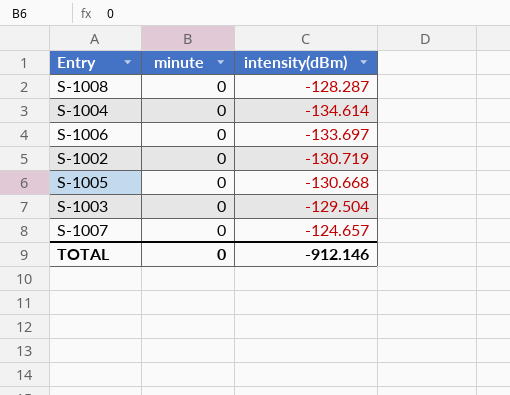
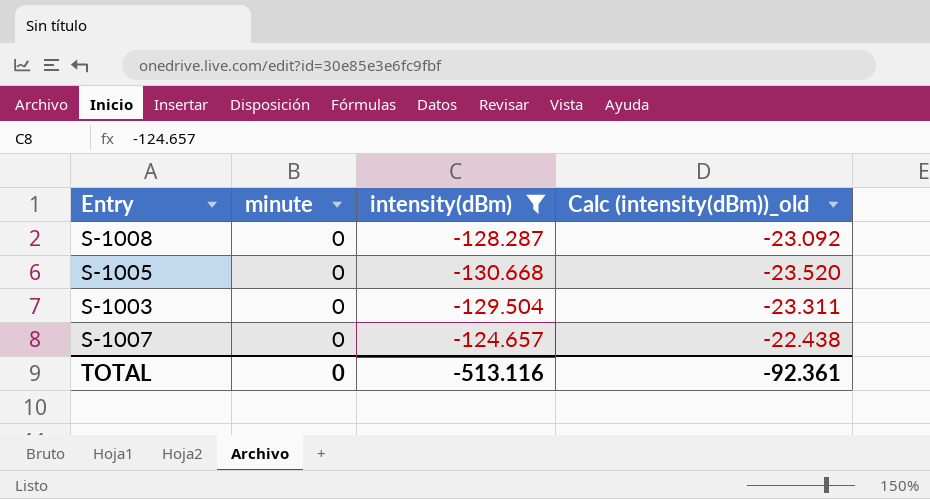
filter: none -> intensity(dBm) >= -130.668
column Calc (intensity(dBm))_old | formula: none -> [intensity(dBm)] * 0.18
TOTAL | intensity(dBm): -912.146 -> -513.116

